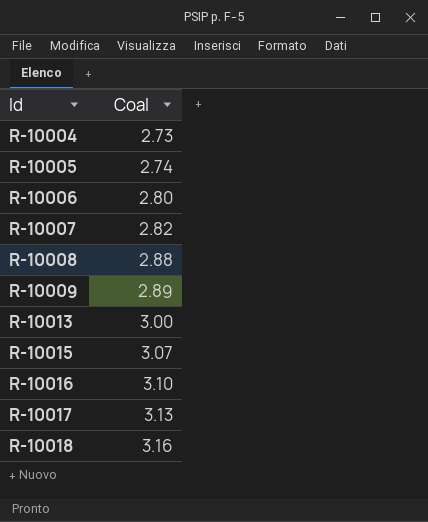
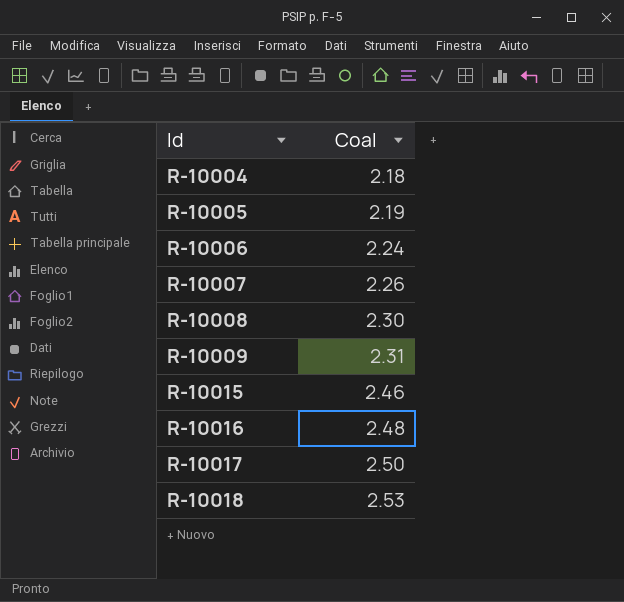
row R-10013: 3.00 -> none
R-10004 | Coal: 2.73 -> 2.18
R-10005 | Coal: 2.74 -> 2.19
R-10006 | Coal: 2.80 -> 2.24
R-10007 | Coal: 2.82 -> 2.26
R-10008 | Coal: 2.88 -> 2.30
R-10009 | Coal: 2.89 -> 2.31
R-10015 | Coal: 3.07 -> 2.46
R-10016 | Coal: 3.10 -> 2.48
R-10017 | Coal: 3.13 -> 2.50
R-10018 | Coal: 3.16 -> 2.53

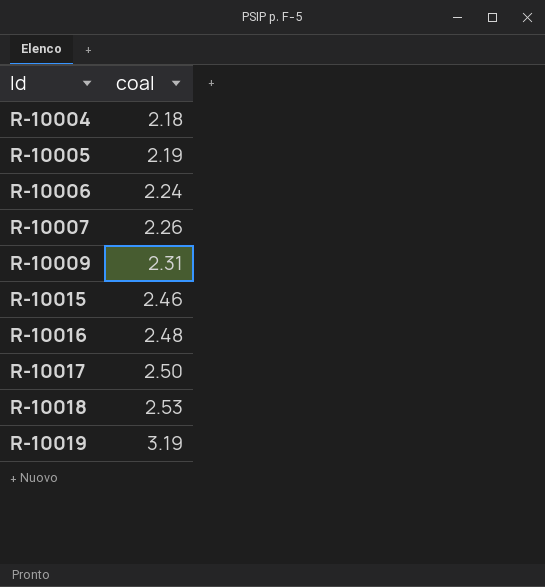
column name: Coal -> coal
row R-10008: 2.30 -> none
row R-10019: none -> 3.19

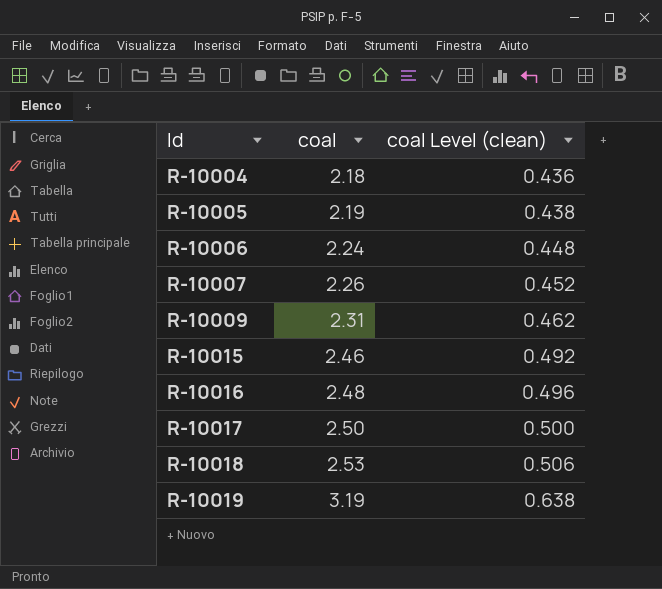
column coal Level (clean) | formula: none -> [coal] * 0.2

